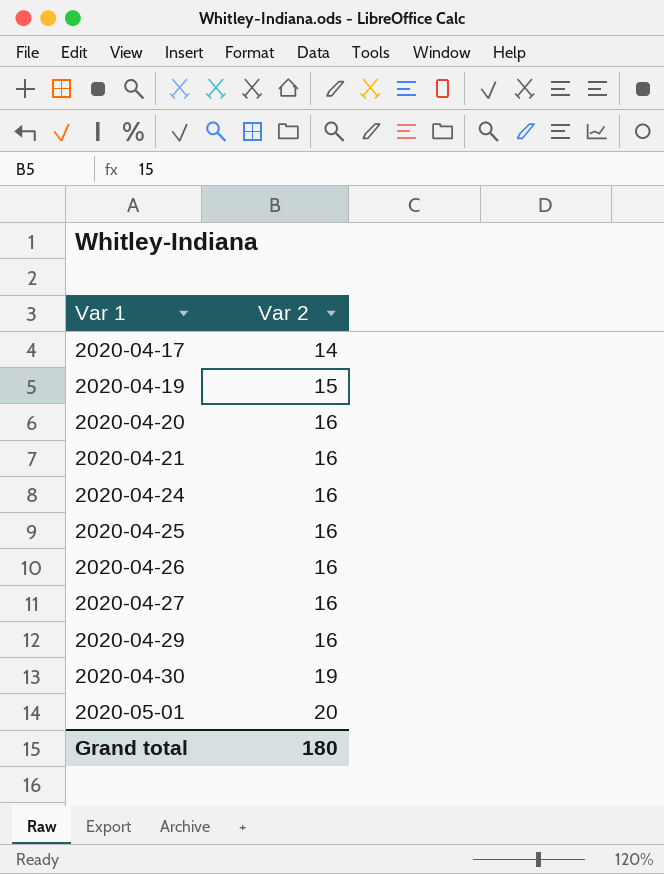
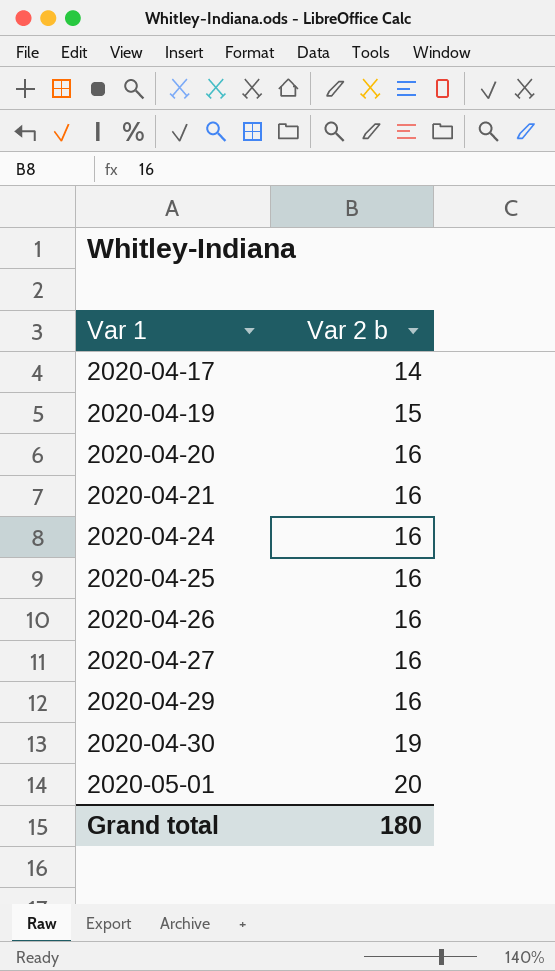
column name: Var 2 -> Var 2 b

